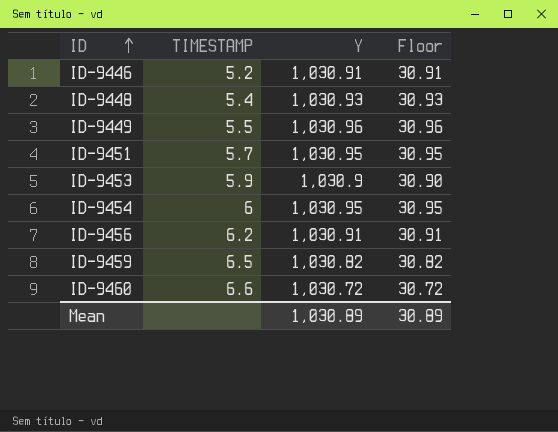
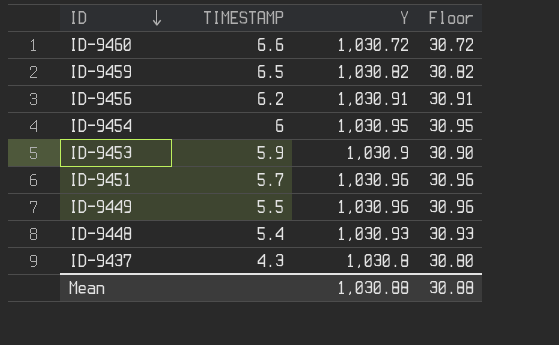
row order: ID ascending -> ID descending
row ID-9446: 5.2 | 1,030.91 | 30.91 -> none
ID-9451 | Y: 1,030.95 -> 1,030.96
ID-9451 | Floor: 30.95 -> 30.96
row ID-9437: none -> 4.3 | 1,030.8 | 30.80
Mean | Y: 1,030.89 -> 1,030.88
Mean | Floor: 30.89 -> 30.88

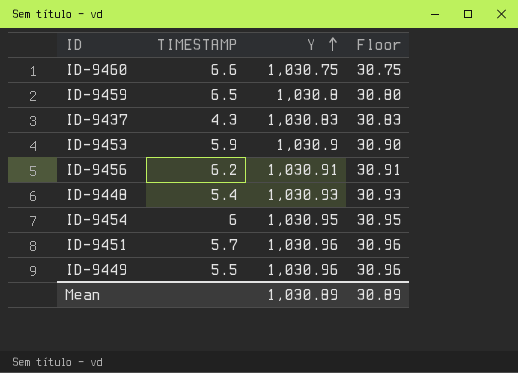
row order: ID descending -> Y ascending
ID-9460 | Y: 1,030.72 -> 1,030.75
ID-9460 | Floor: 30.72 -> 30.75
ID-9459 | Y: 1,030.82 -> 1,030.8
ID-9459 | Floor: 30.82 -> 30.80
ID-9437 | Y: 1,030.8 -> 1,030.83
ID-9437 | Floor: 30.80 -> 30.83
Mean | Y: 1,030.88 -> 1,030.89
Mean | Floor: 30.88 -> 30.89

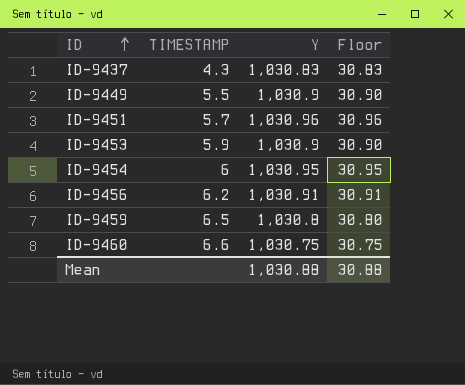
row order: Y ascending -> ID ascending
row ID-9448: 5.4 | 1,030.93 | 30.93 -> none
ID-9449 | Y: 1,030.96 -> 1,030.9
ID-9449 | Floor: 30.96 -> 30.90
Mean | Y: 1,030.89 -> 1,030.88
Mean | Floor: 30.89 -> 30.88

